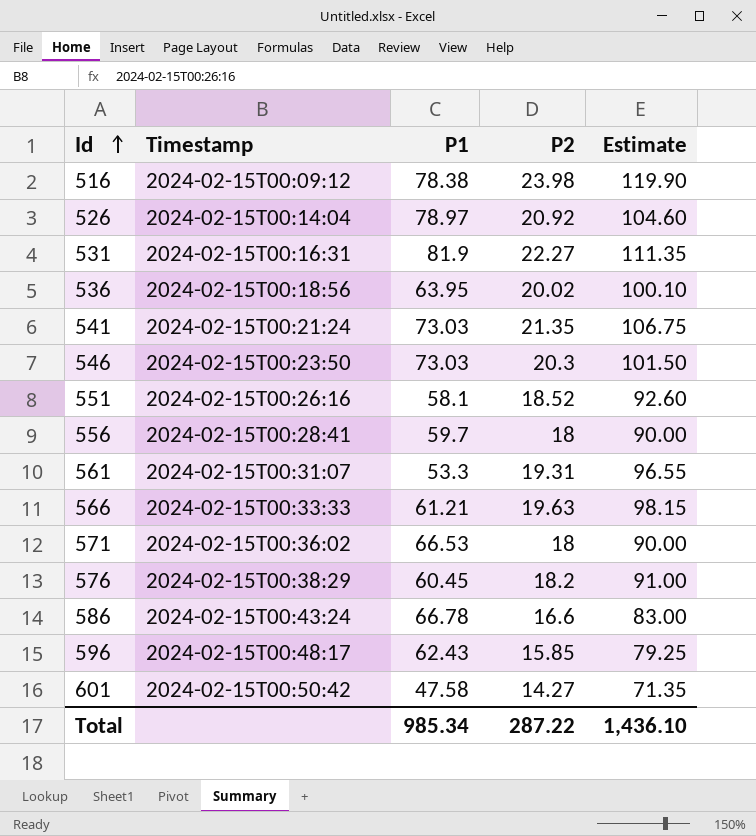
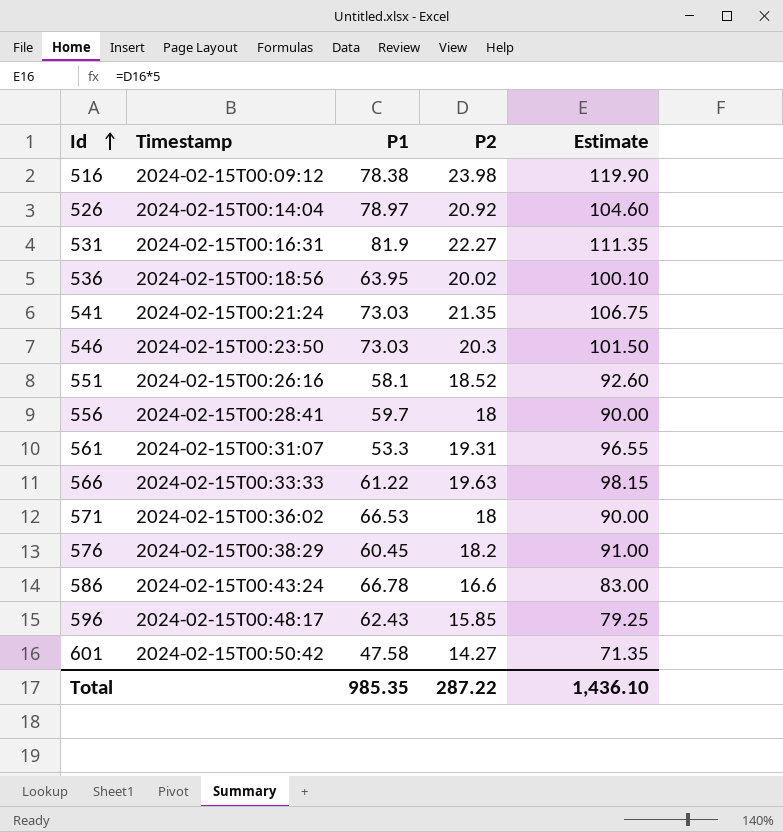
566 | P1: 61.21 -> 61.22
Total | P1: 985.34 -> 985.35

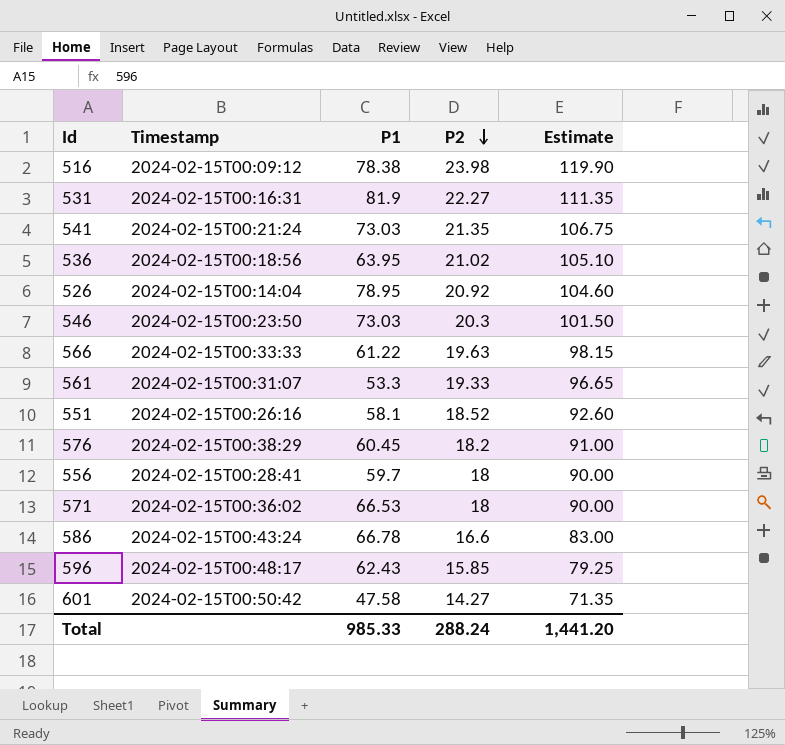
row order: Id ascending -> P2 descending
536 | P2: 20.02 -> 21.02
536 | Estimate: 100.10 -> 105.10
526 | P1: 78.97 -> 78.95
561 | P2: 19.31 -> 19.33
561 | Estimate: 96.55 -> 96.65
Total | P1: 985.35 -> 985.33
Total | P2: 287.22 -> 288.24
Total | Estimate: 1,436.10 -> 1,441.20

